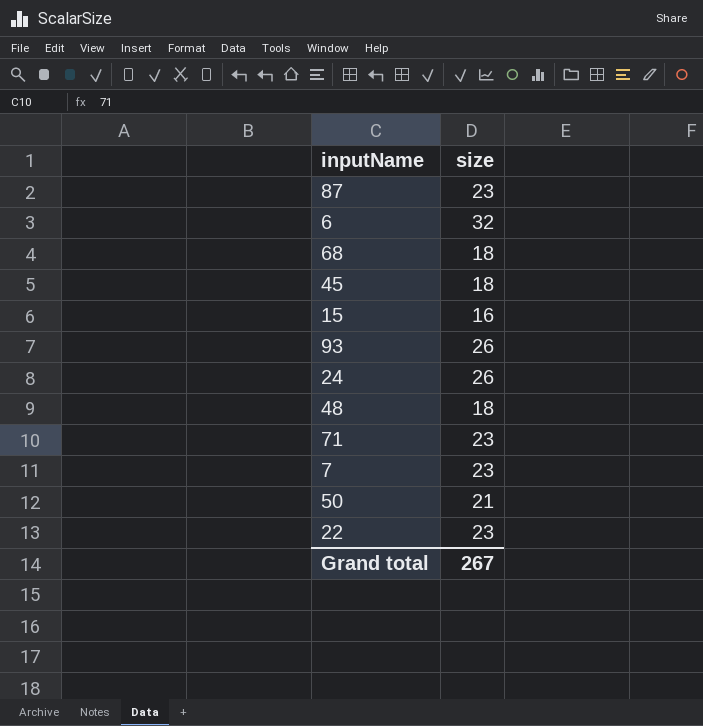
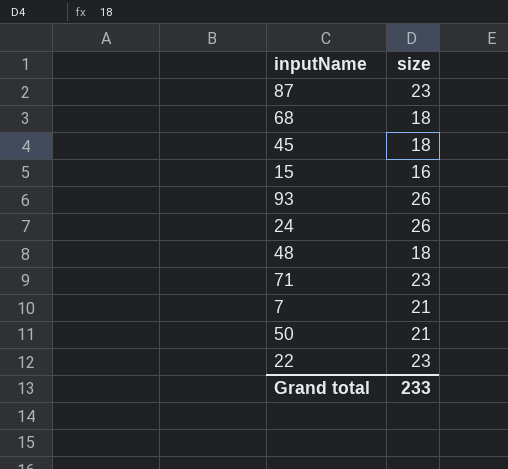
row 6: 32 -> none
7 | size: 23 -> 21
Grand total | size: 267 -> 233

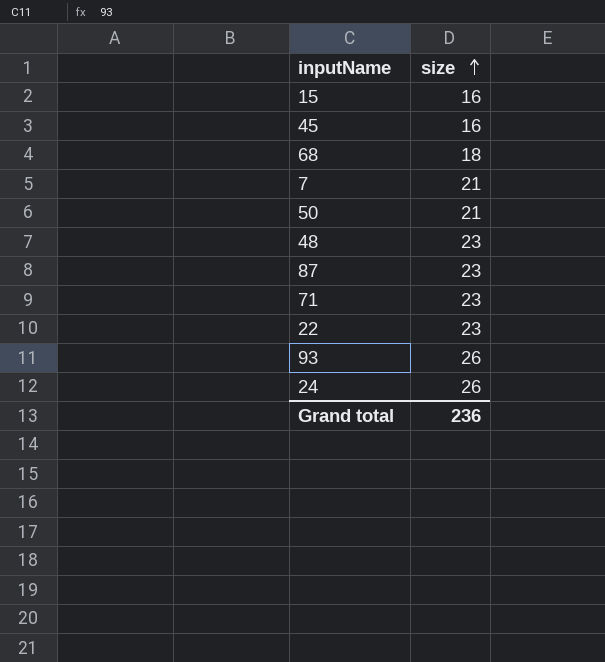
row order: none -> size ascending
45 | size: 18 -> 16
48 | size: 18 -> 23
Grand total | size: 233 -> 236

